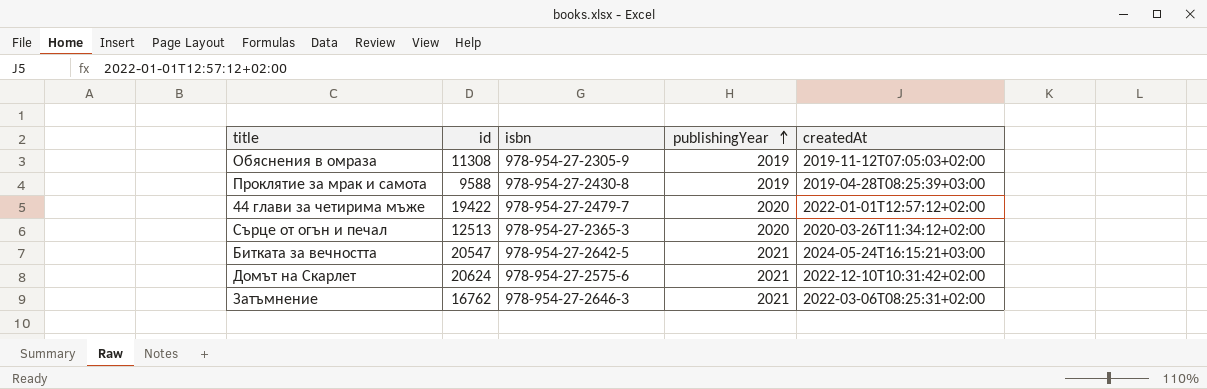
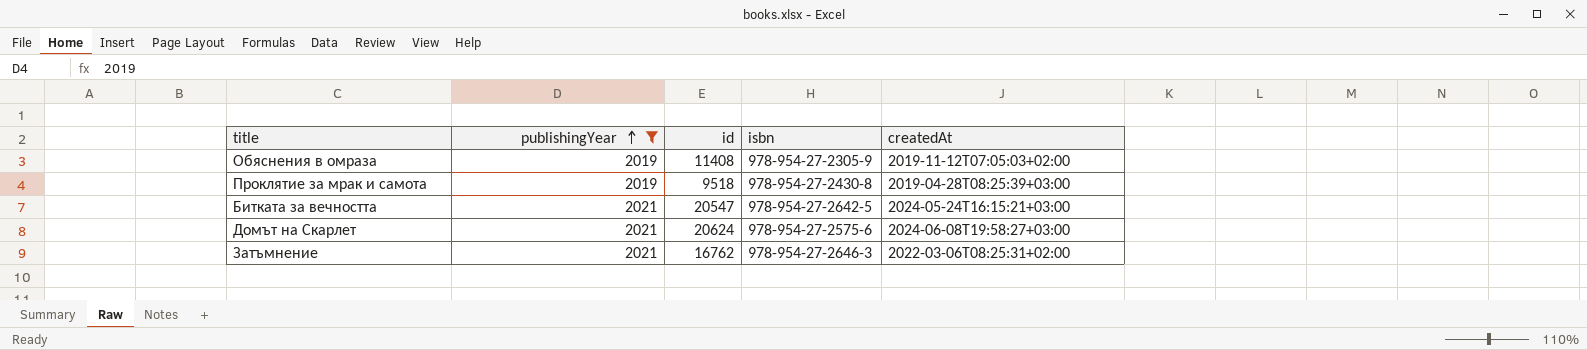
filter: none -> publishingYear != 2020
column publishingYear | position: 4 -> 2
Обяснения в омраза | id: 11308 -> 11408
Проклятие за мрак и самота | id: 9588 -> 9518
Домът на Скарлет | createdAt: 2022-12-10T10:31:42+02:00 -> 2024-06-08T19:58:27+03:00

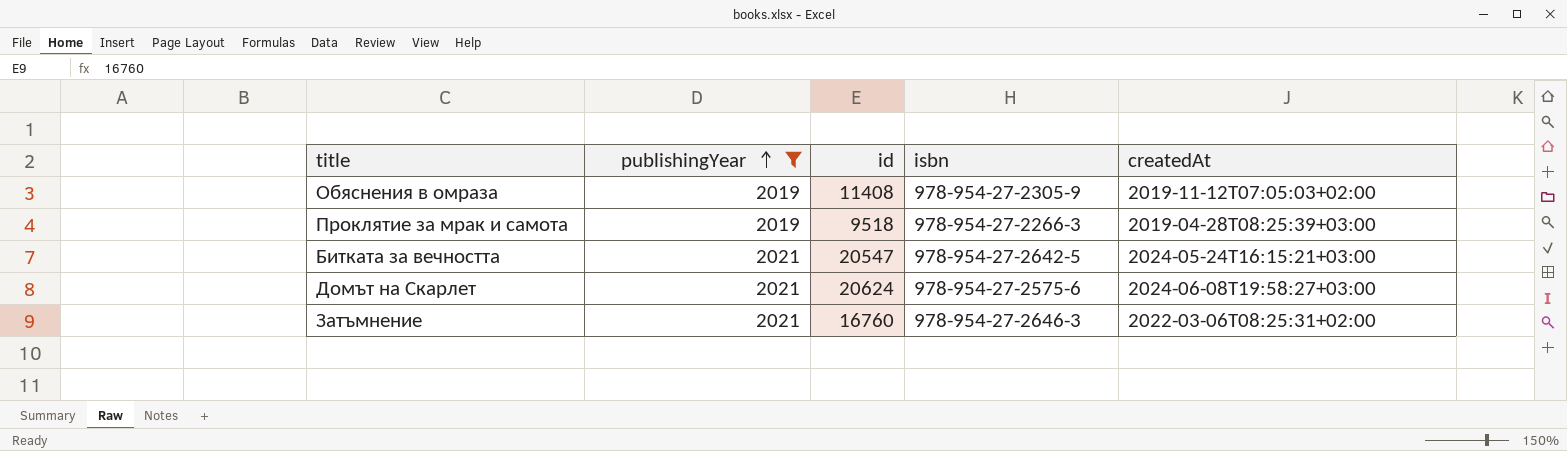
Проклятие за мрак и самота | isbn: 978-954-27-2430-8 -> 978-954-27-2266-3
Затъмнение | id: 16762 -> 16760

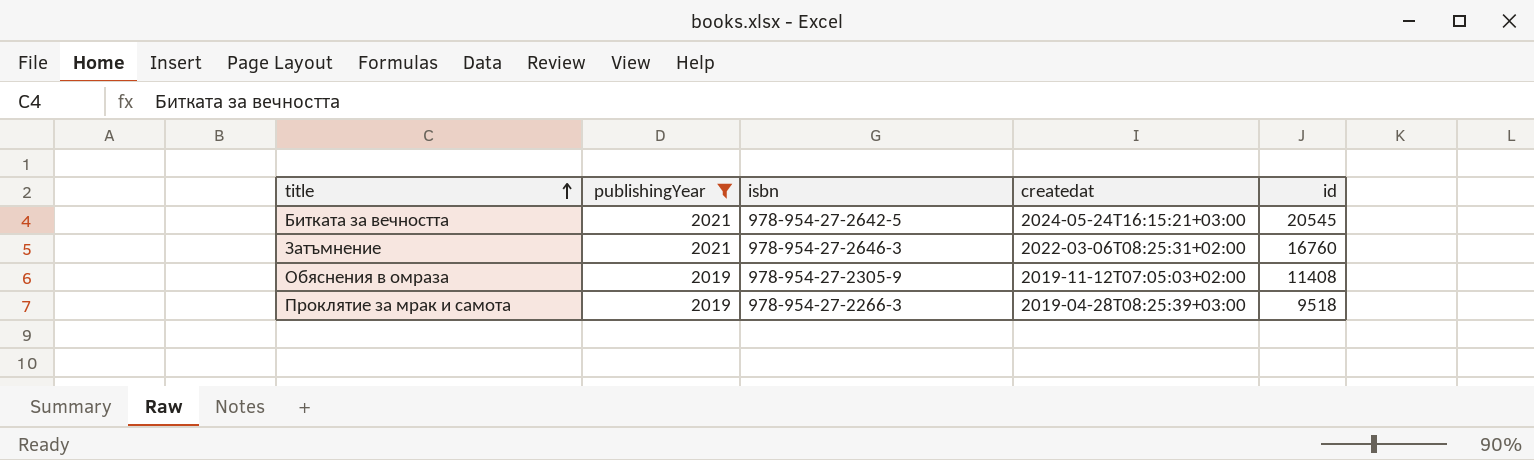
row order: publishingYear ascending -> title ascending
column name: createdAt -> createdat
column id | position: 3 -> 5
row Домът на Скарлет: 2021 | 20624 | 978-954-27-2575-6 | 2024-06-08T19:58:27+03:00 -> none
Битката за вечността | id: 20547 -> 20545

